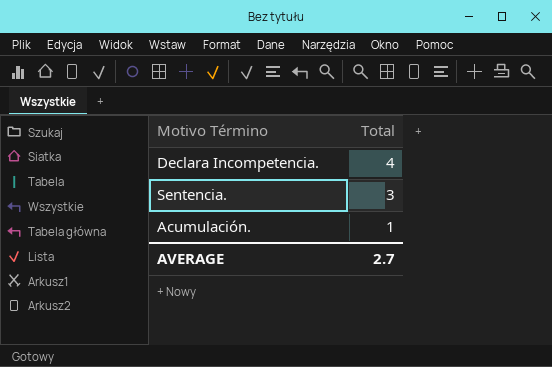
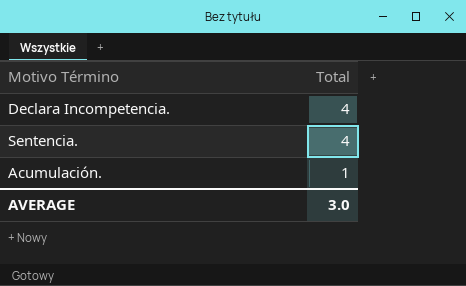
Sentencia. | Total: 3 -> 4
AVERAGE | Total: 2.7 -> 3.0

